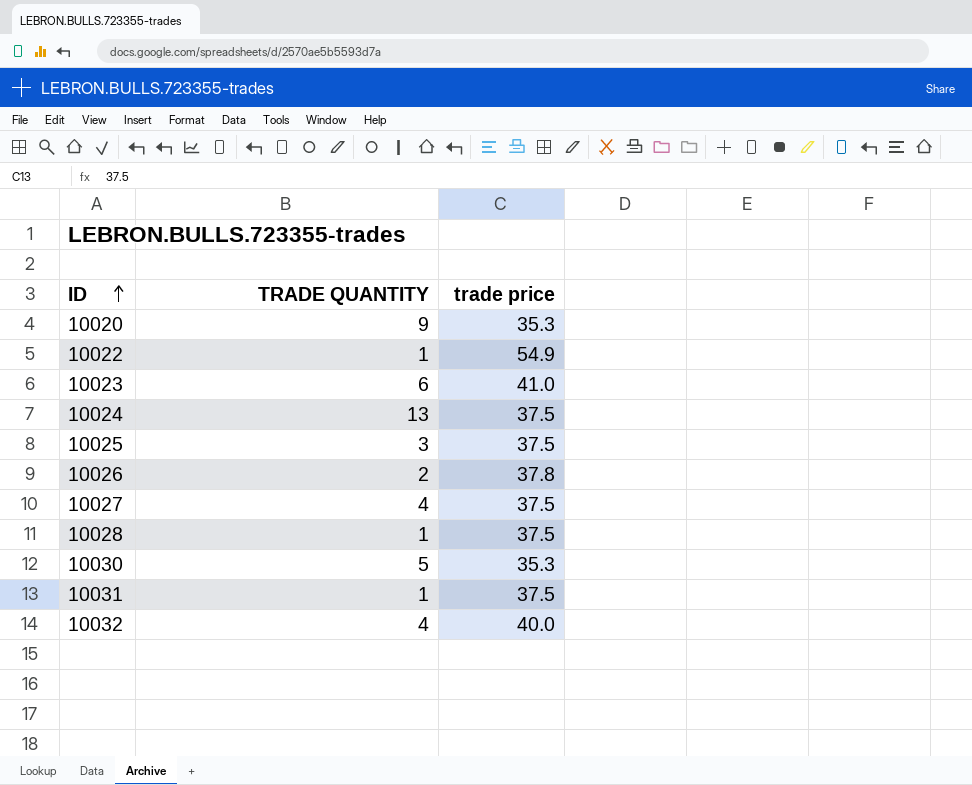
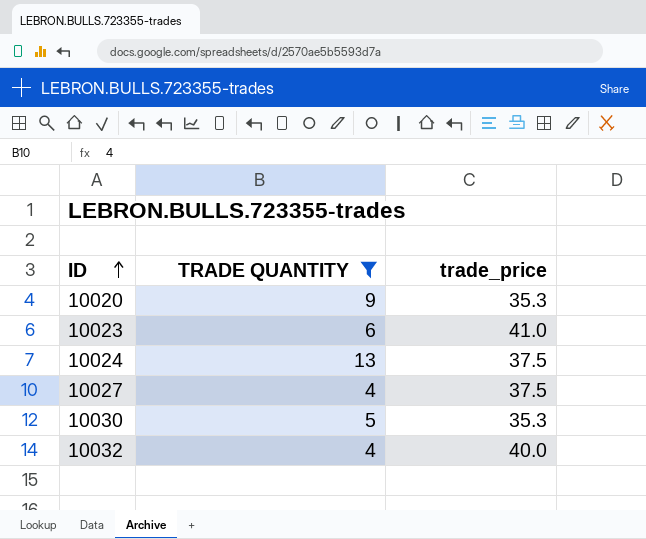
filter: none -> TRADE QUANTITY >= 4
column name: trade price -> trade_price

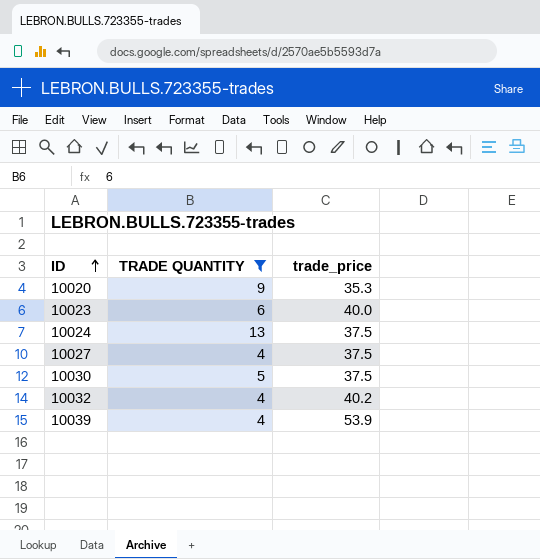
10023 | trade_price: 41.0 -> 40.0
10030 | trade_price: 35.3 -> 37.5
10032 | trade_price: 40.0 -> 40.2
row 10039: none -> 4 | 53.9

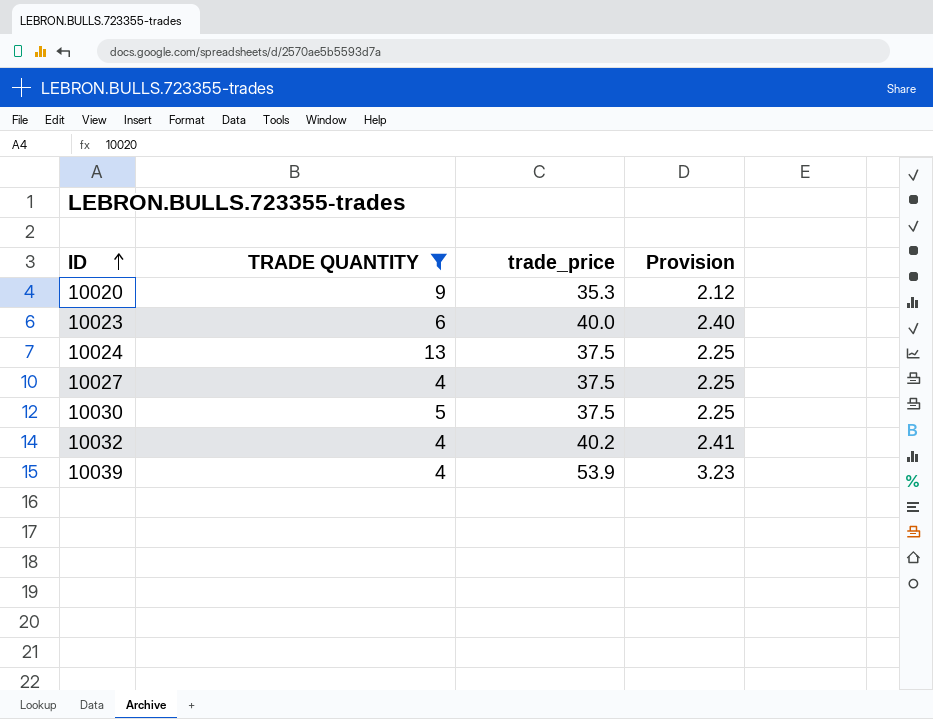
column Provision | formula: none -> [trade_price] * 0.06

